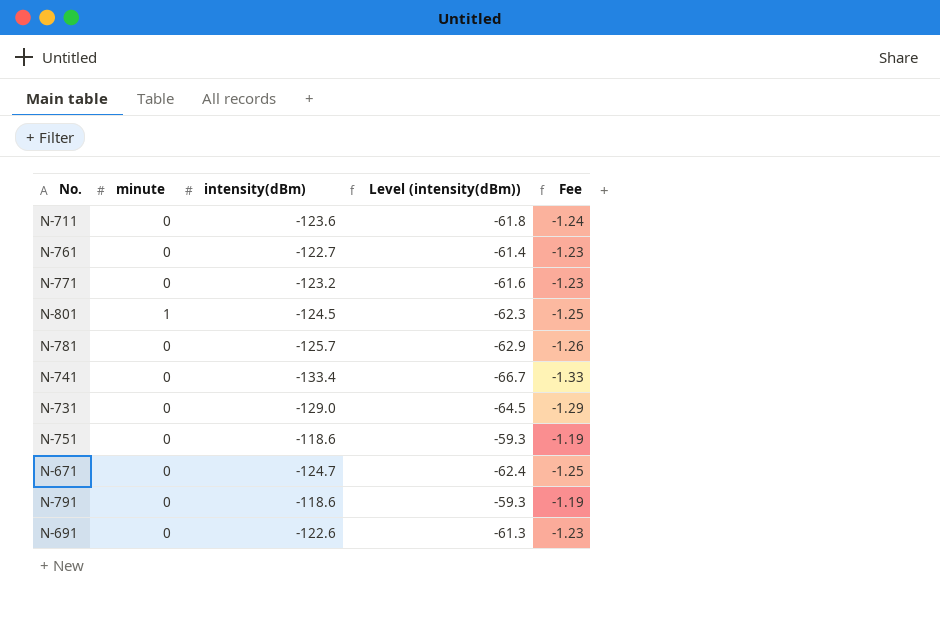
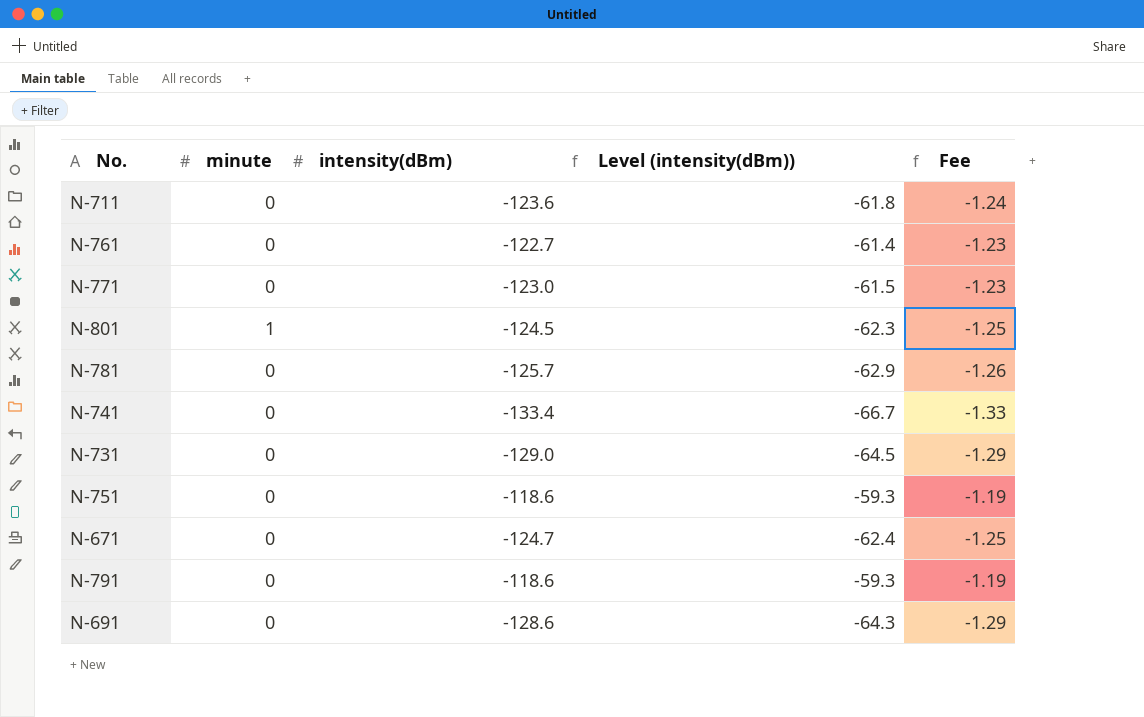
N-771 | intensity(dBm): -123.2 -> -123.0
N-771 | Level (intensity(dBm)): -61.6 -> -61.5
N-691 | intensity(dBm): -122.6 -> -128.6
N-691 | Level (intensity(dBm)): -61.3 -> -64.3
N-691 | Fee: -1.23 -> -1.29

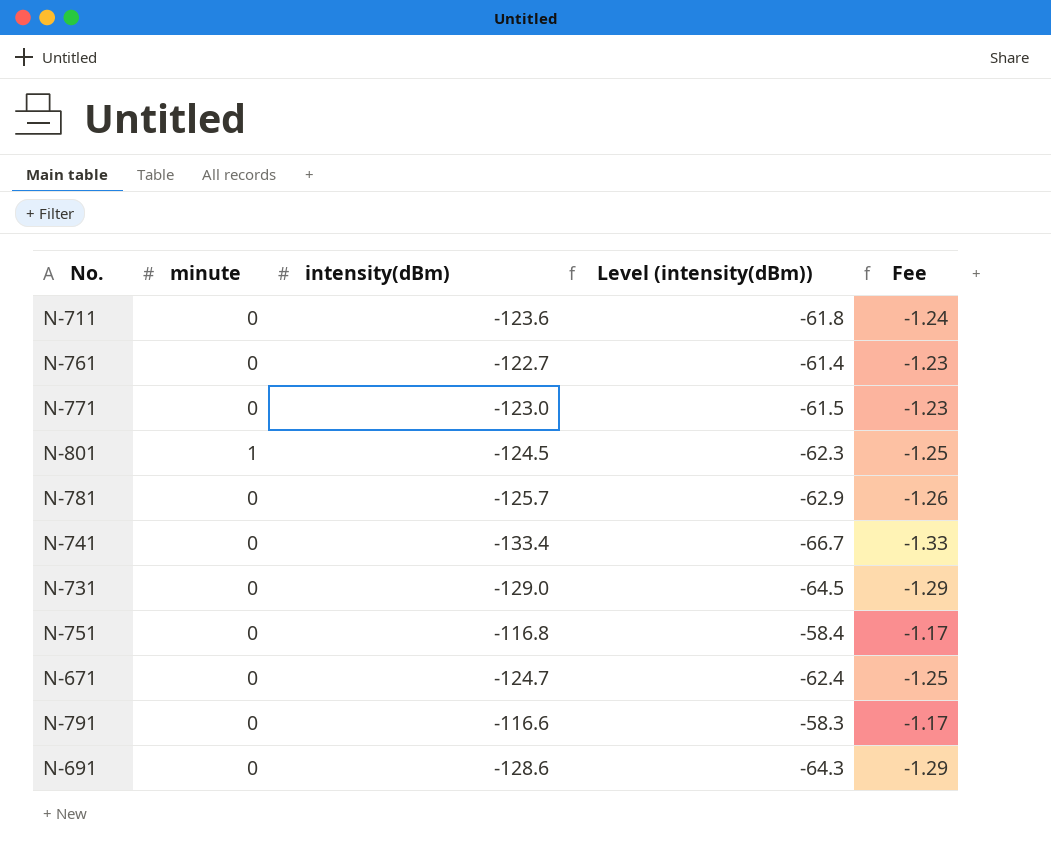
N-751 | intensity(dBm): -118.6 -> -116.8
N-751 | Level (intensity(dBm)): -59.3 -> -58.4
N-751 | Fee: -1.19 -> -1.17
N-791 | intensity(dBm): -118.6 -> -116.6
N-791 | Level (intensity(dBm)): -59.3 -> -58.3
N-791 | Fee: -1.19 -> -1.17

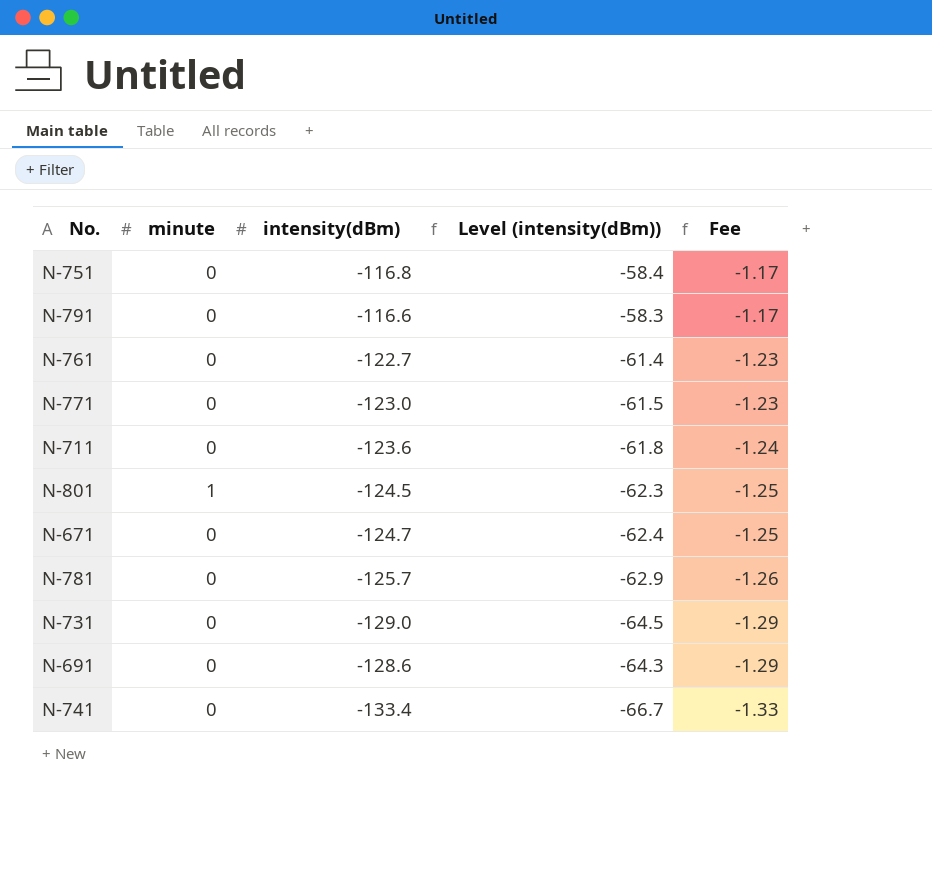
row order: none -> Fee descending

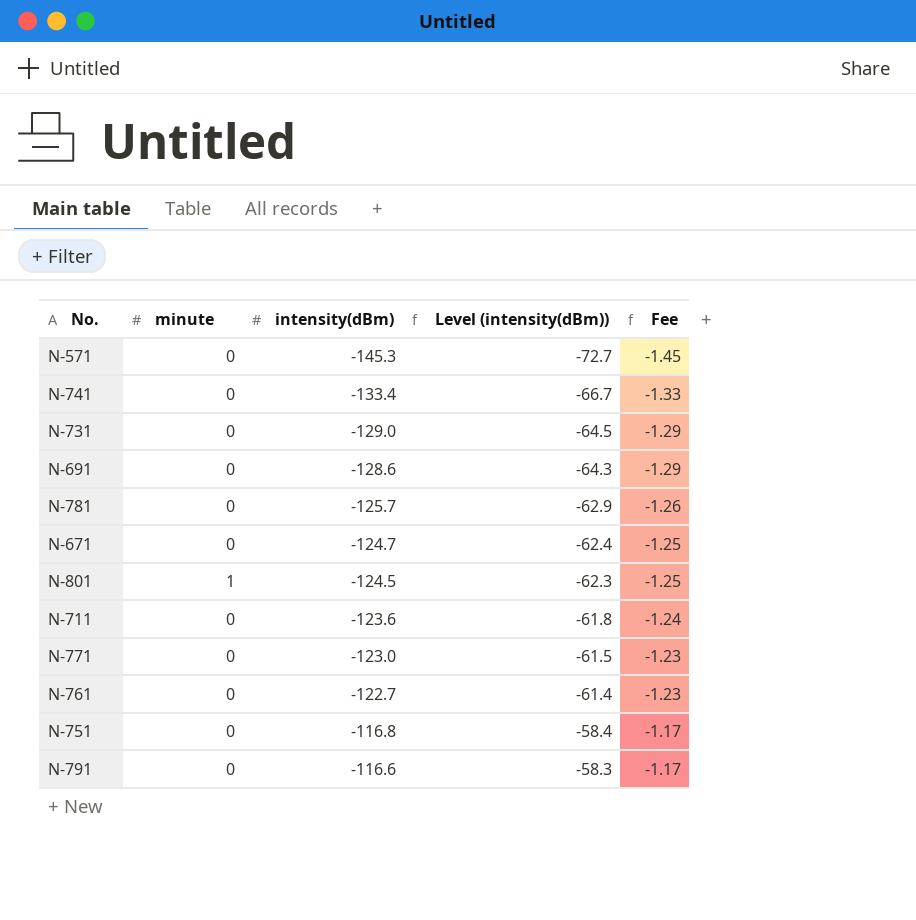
row order: Fee descending -> intensity(dBm) ascending
row N-571: none -> 0 | -145.3 | -72.7 | -1.45

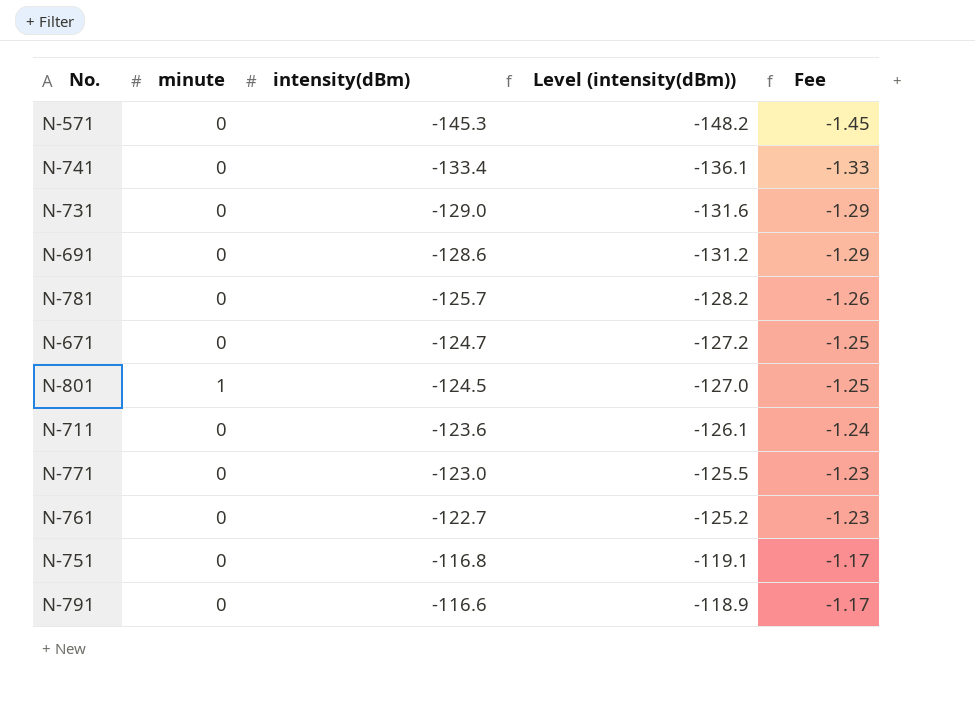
column Level (intensity(dBm)) | formula: [intensity(dBm)] * 0.5 -> [intensity(dBm)] * 1.02

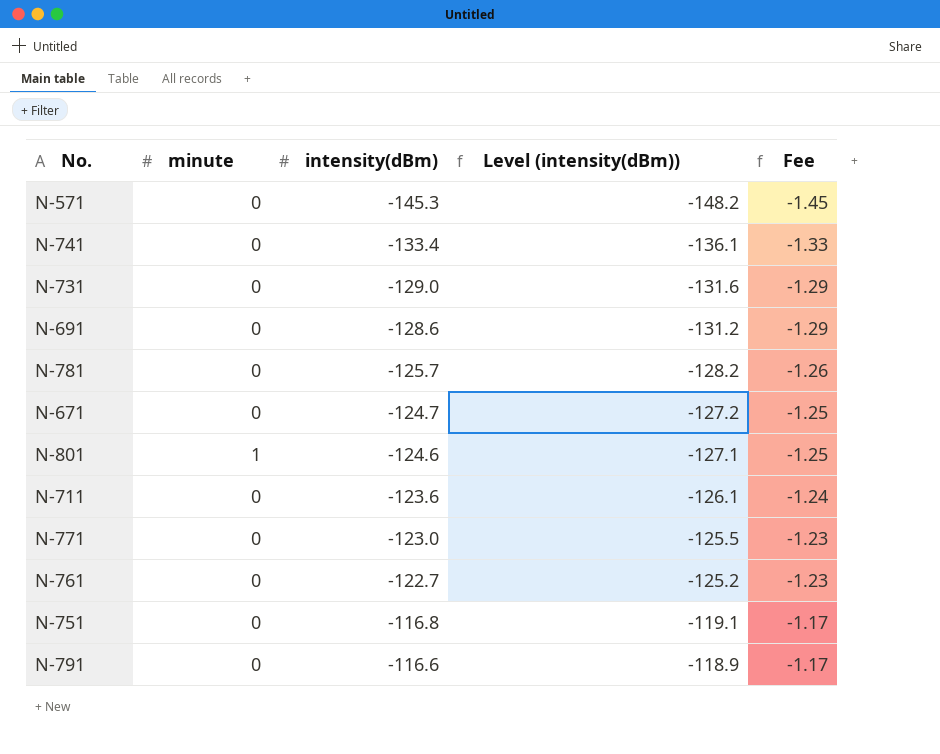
N-801 | intensity(dBm): -124.5 -> -124.6
N-801 | Level (intensity(dBm)): -127.0 -> -127.1

